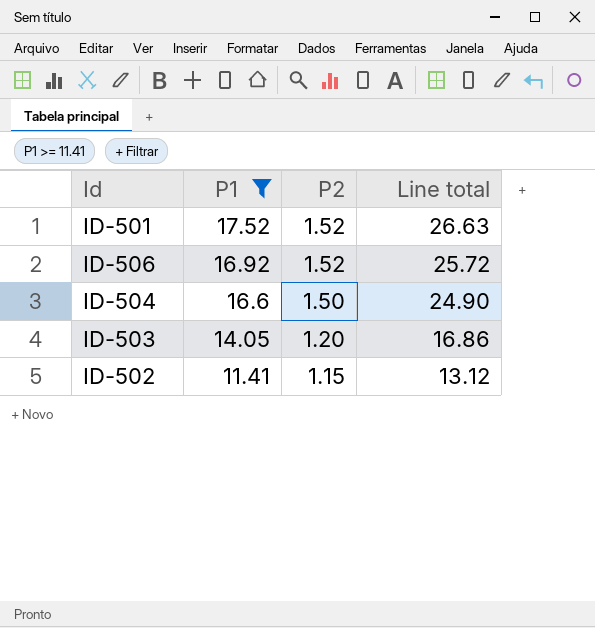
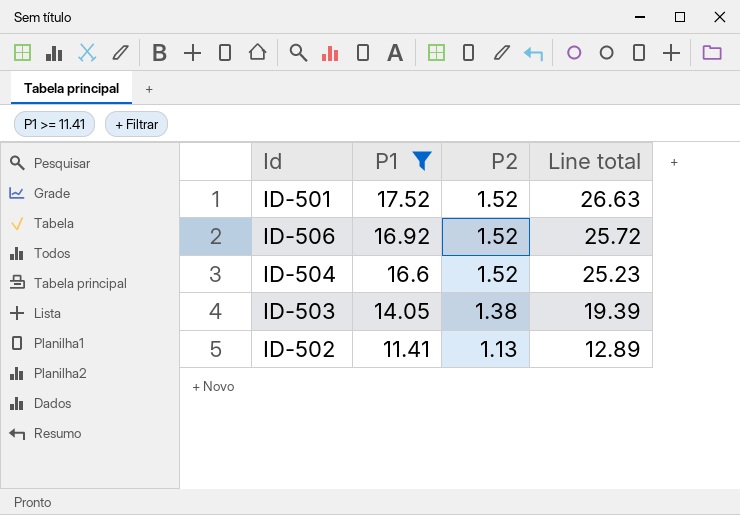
ID-504 | P2: 1.50 -> 1.52
ID-504 | Line total: 24.90 -> 25.23
ID-503 | P2: 1.20 -> 1.38
ID-503 | Line total: 16.86 -> 19.39
ID-502 | P2: 1.15 -> 1.13
ID-502 | Line total: 13.12 -> 12.89

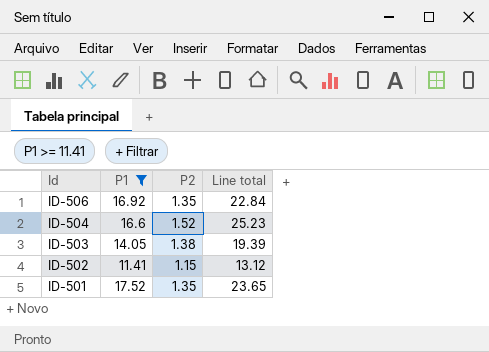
row order: P1 descending -> Id descending
ID-506 | P2: 1.52 -> 1.35
ID-506 | Line total: 25.72 -> 22.84
ID-502 | P2: 1.13 -> 1.15
ID-502 | Line total: 12.89 -> 13.12
ID-501 | P2: 1.52 -> 1.35
ID-501 | Line total: 26.63 -> 23.65

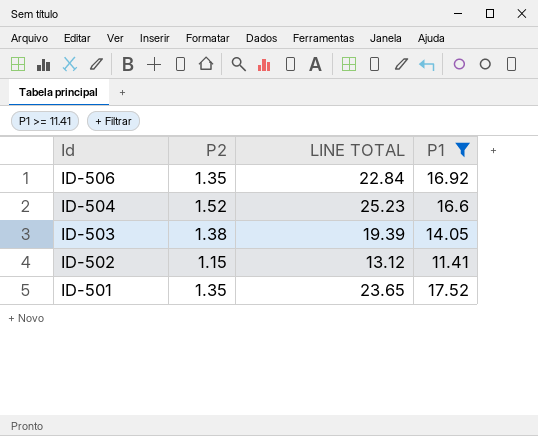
column name: Line total -> LINE TOTAL
column P1 | position: 2 -> 4

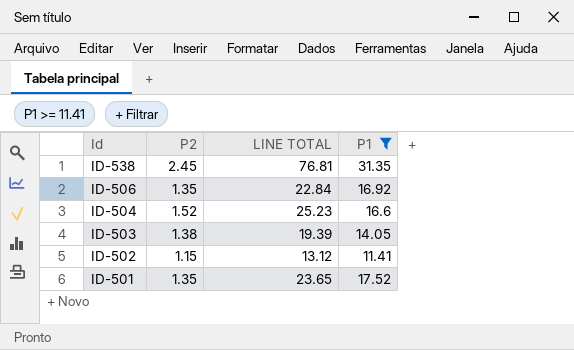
row ID-538: none -> 2.45 | 76.81 | 31.35

